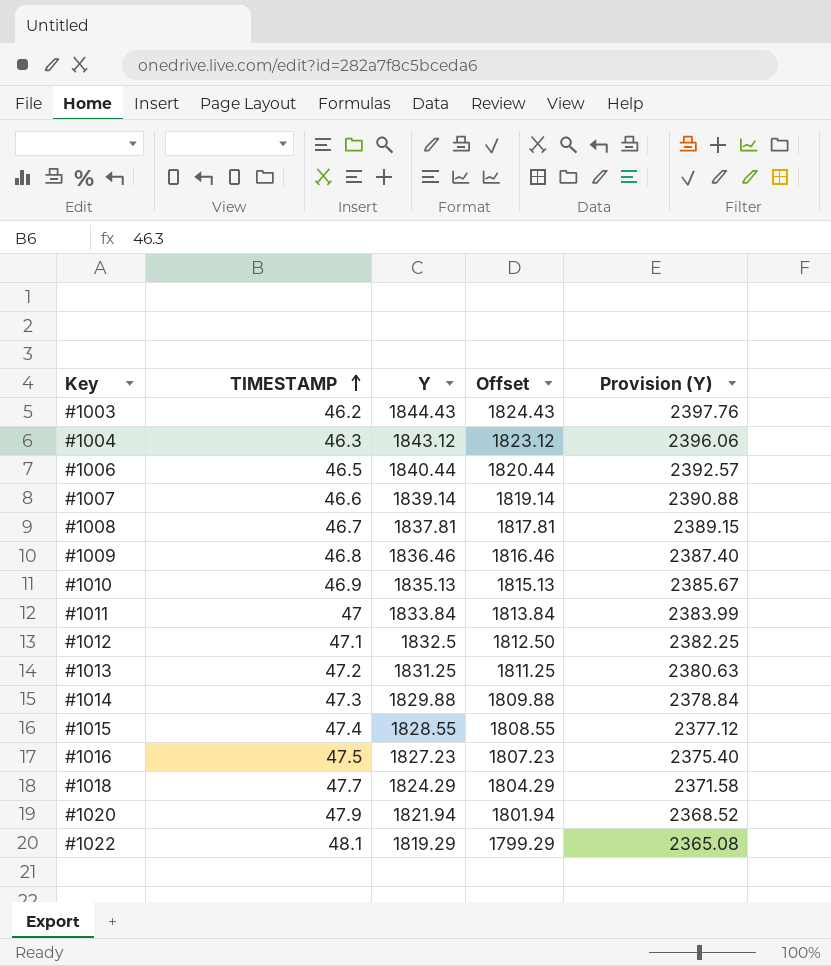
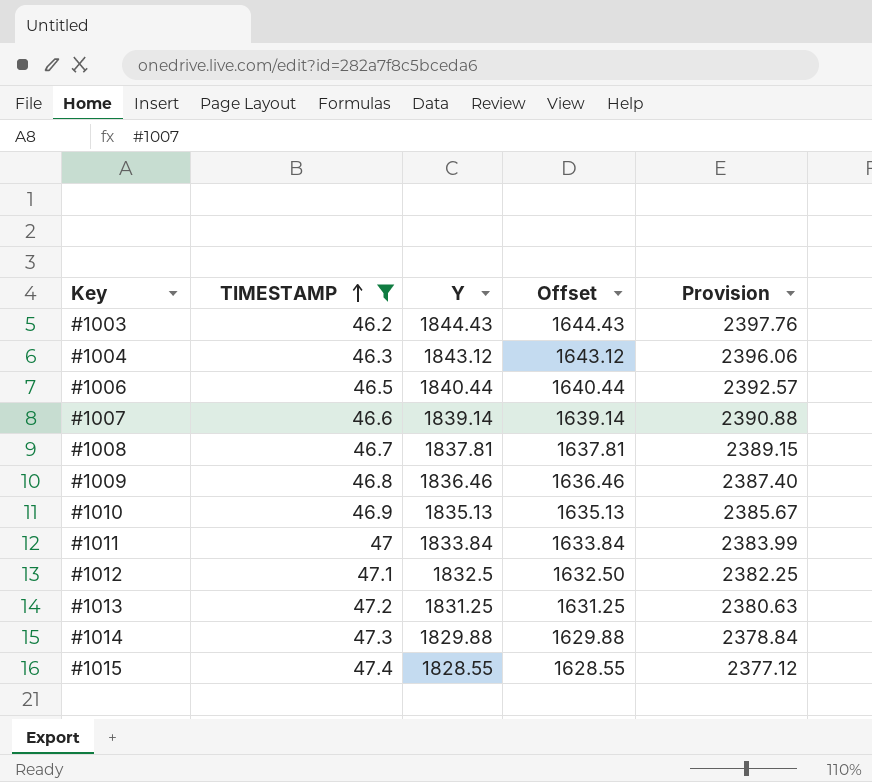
filter: none -> TIMESTAMP <= 47.4
column Offset | formula: [Y] - 20 -> [Y] - 200
column name: Provision (Y) -> Provision

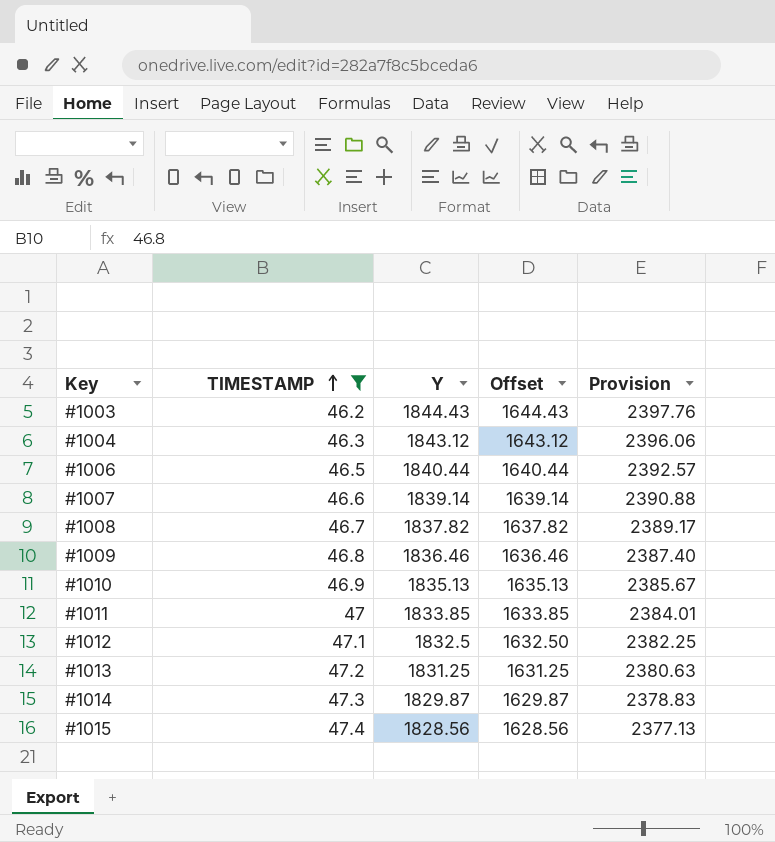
#1008 | Y: 1837.81 -> 1837.82
#1008 | Offset: 1637.81 -> 1637.82
#1008 | Provision: 2389.15 -> 2389.17
#1011 | Y: 1833.84 -> 1833.85
#1011 | Offset: 1633.84 -> 1633.85
#1011 | Provision: 2383.99 -> 2384.01
#1014 | Y: 1829.88 -> 1829.87
#1014 | Offset: 1629.88 -> 1629.87
#1014 | Provision: 2378.84 -> 2378.83
#1015 | Y: 1828.55 -> 1828.56
#1015 | Offset: 1628.55 -> 1628.56
#1015 | Provision: 2377.12 -> 2377.13

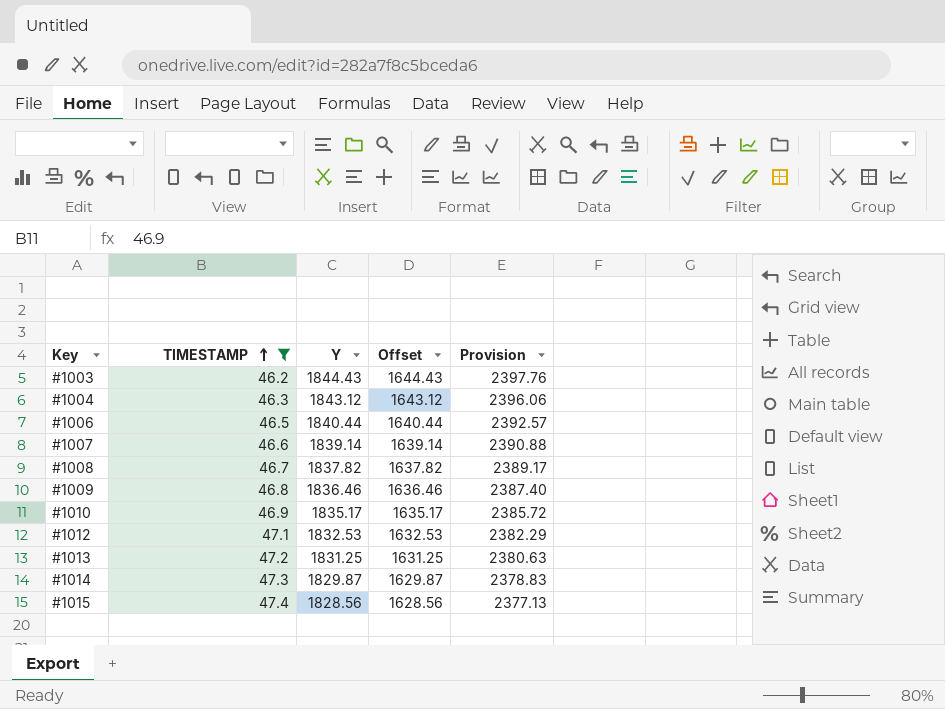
row #1011: 47 | 1833.85 | 1633.85 | 2384.01 -> none
#1010 | Y: 1835.13 -> 1835.17
#1010 | Offset: 1635.13 -> 1635.17
#1010 | Provision: 2385.67 -> 2385.72
#1012 | Y: 1832.5 -> 1832.53
#1012 | Offset: 1632.50 -> 1632.53
#1012 | Provision: 2382.25 -> 2382.29

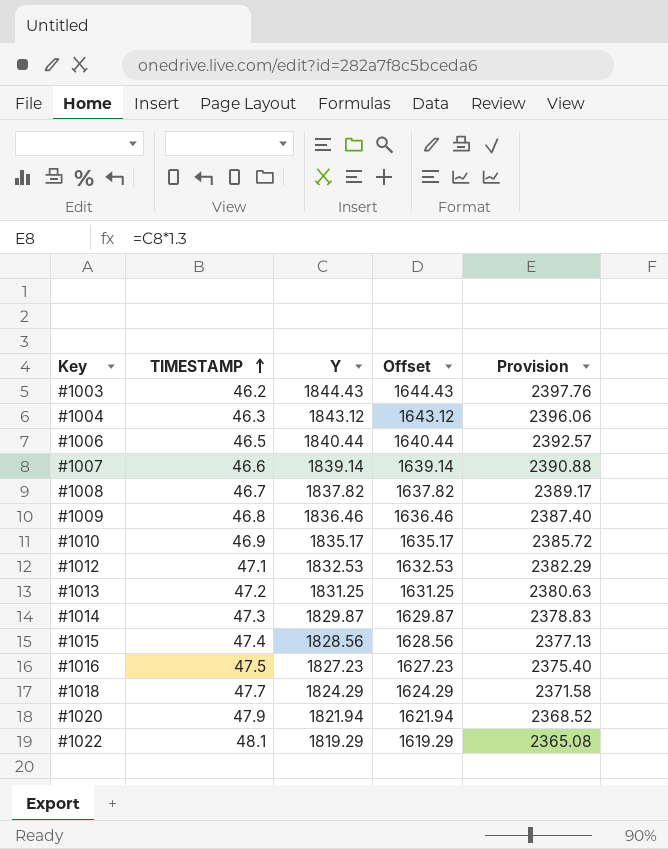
filter: TIMESTAMP <= 47.4 -> none

